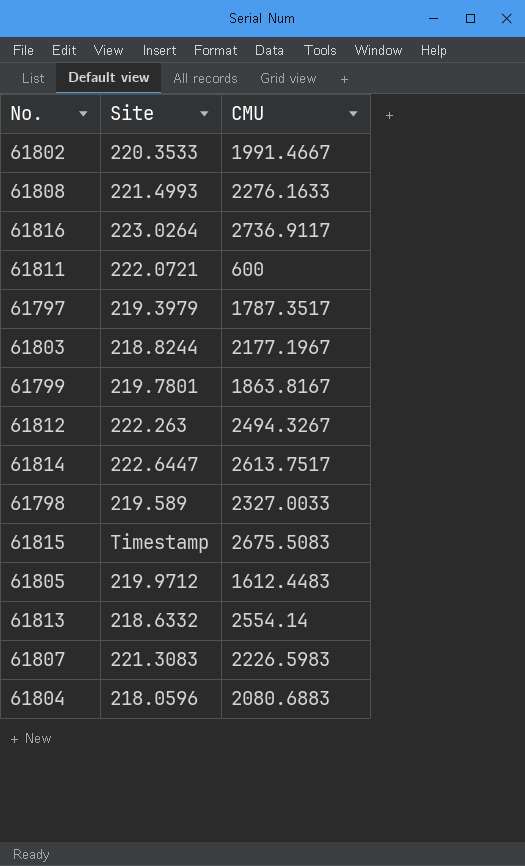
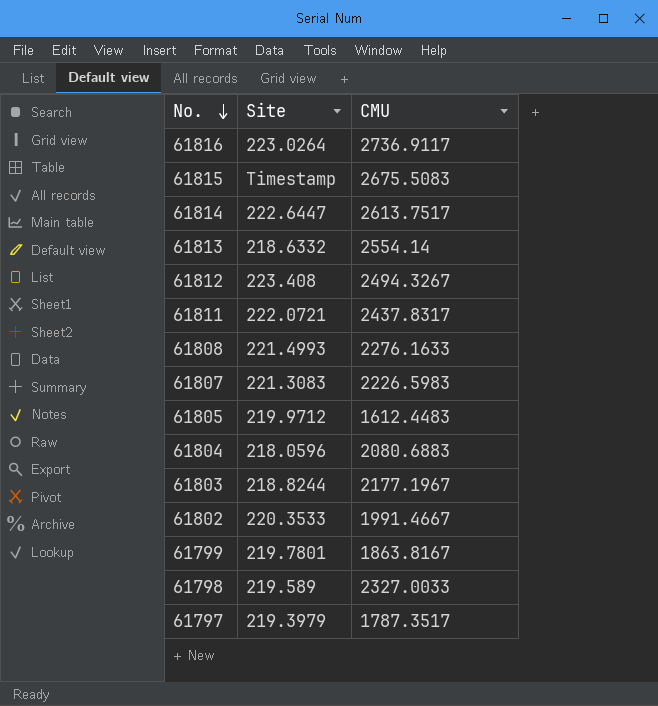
row order: none -> No. descending
61812 | Site: 222.263 -> 223.408
61811 | CMU: 600 -> 2437.8317

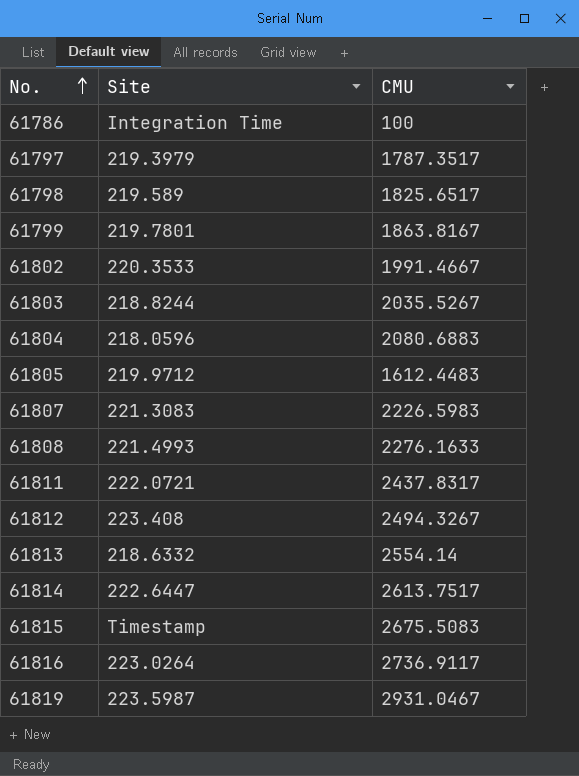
row order: No. descending -> No. ascending
row 61786: none -> Integration Time | 100
61798 | CMU: 2327.0033 -> 1825.6517
61803 | CMU: 2177.1967 -> 2035.5267
row 61819: none -> 223.5987 | 2931.0467

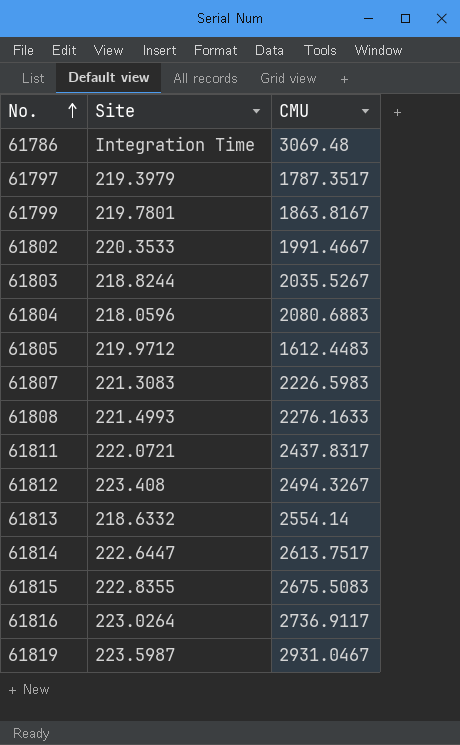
row 61798: 219.589 | 1825.6517 -> none
61786 | CMU: 100 -> 3069.48
61815 | Site: Timestamp -> 222.8355

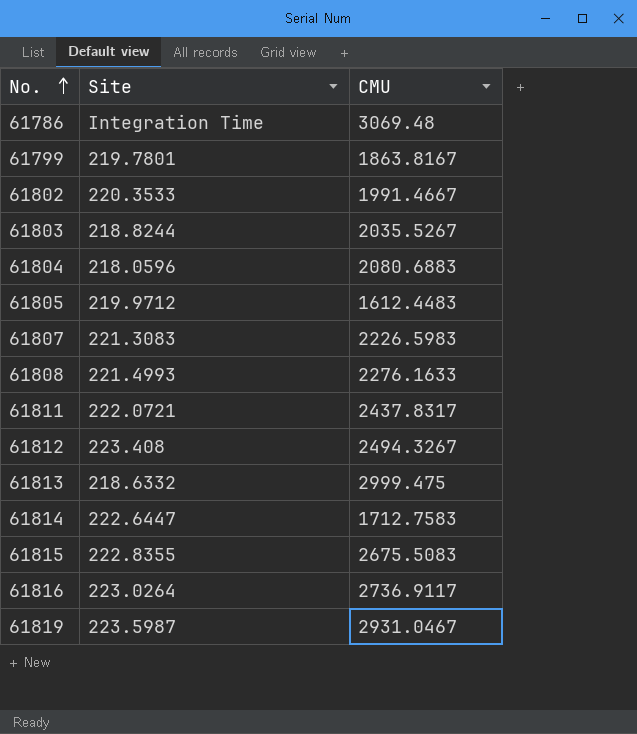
row 61797: 219.3979 | 1787.3517 -> none
61813 | CMU: 2554.14 -> 2999.475
61814 | CMU: 2613.7517 -> 1712.7583

